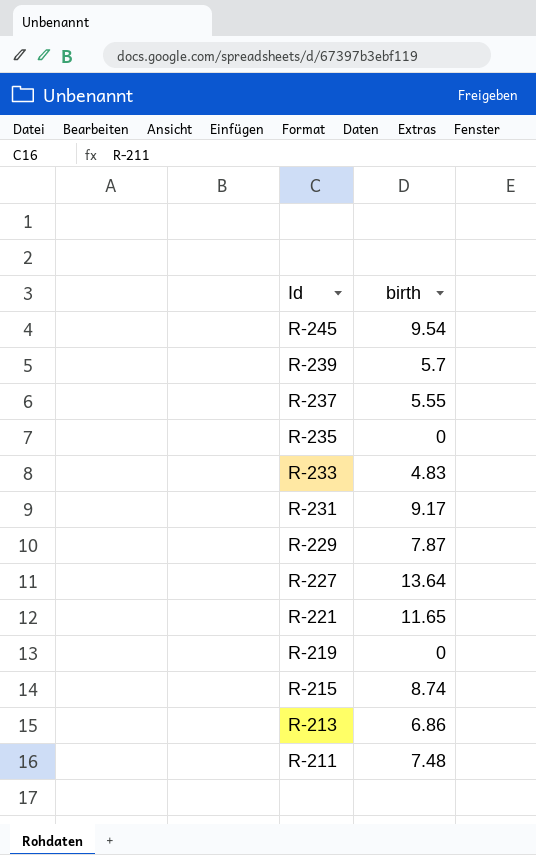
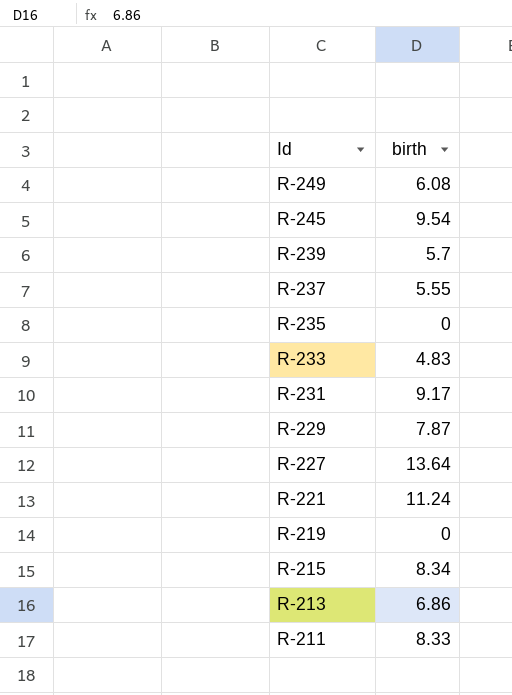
row R-249: none -> 6.08
R-221 | birth: 11.65 -> 11.24
R-215 | birth: 8.74 -> 8.34
R-211 | birth: 7.48 -> 8.33

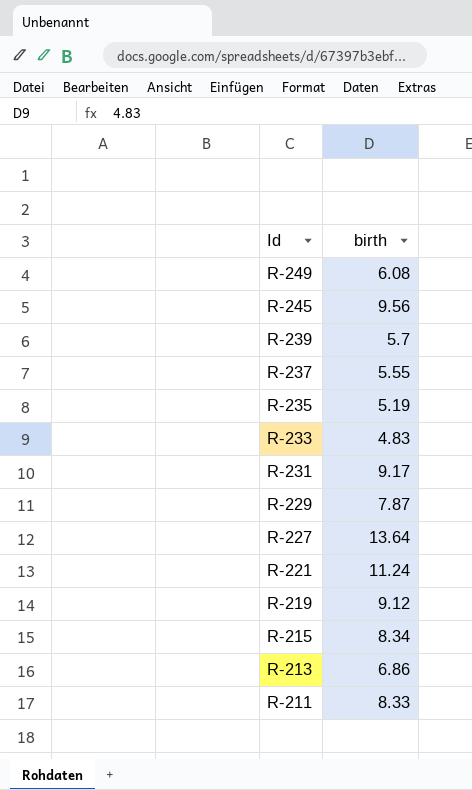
R-245 | birth: 9.54 -> 9.56
R-235 | birth: 0 -> 5.19
R-219 | birth: 0 -> 9.12

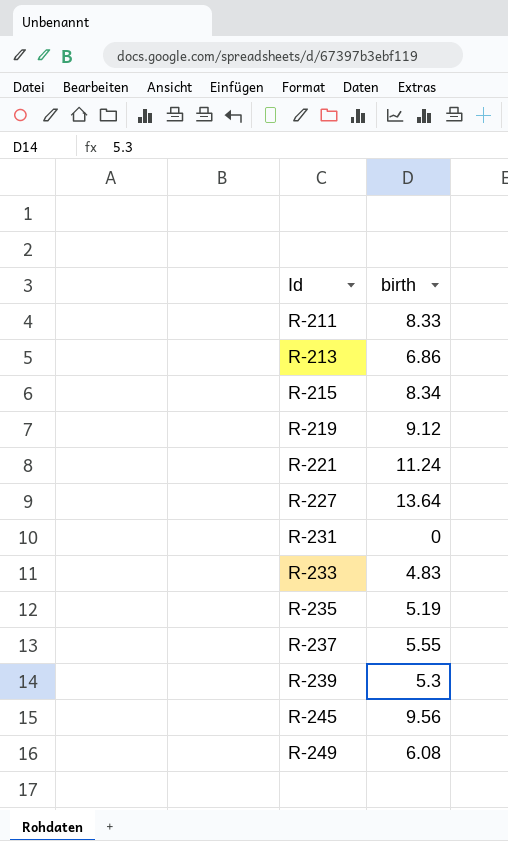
row order: Id descending -> Id ascending
row R-229: 7.87 -> none
R-231 | birth: 9.17 -> 0
R-239 | birth: 5.7 -> 5.3

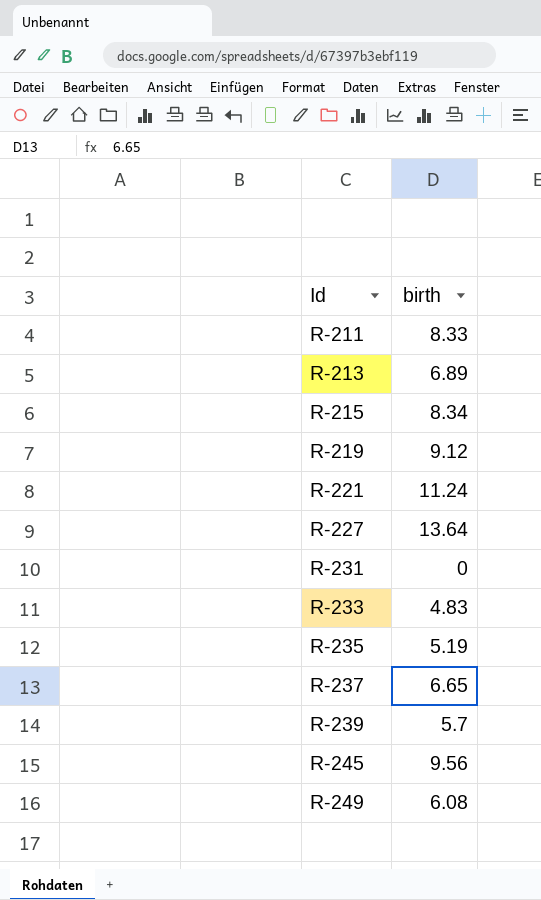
R-213 | birth: 6.86 -> 6.89
R-237 | birth: 5.55 -> 6.65
R-239 | birth: 5.3 -> 5.7

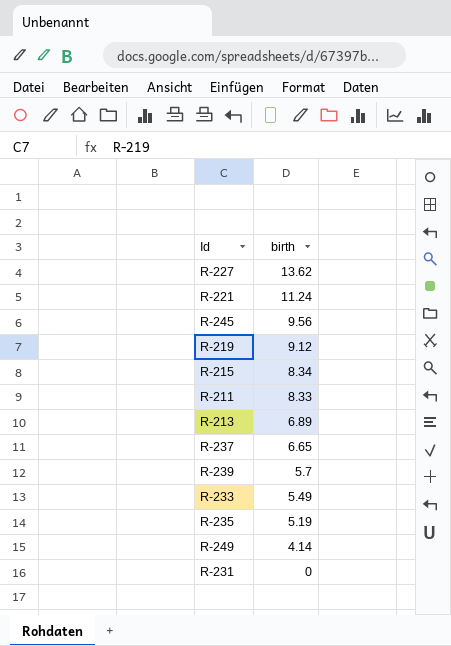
row order: Id ascending -> birth descending
R-227 | birth: 13.64 -> 13.62
R-233 | birth: 4.83 -> 5.49
R-249 | birth: 6.08 -> 4.14

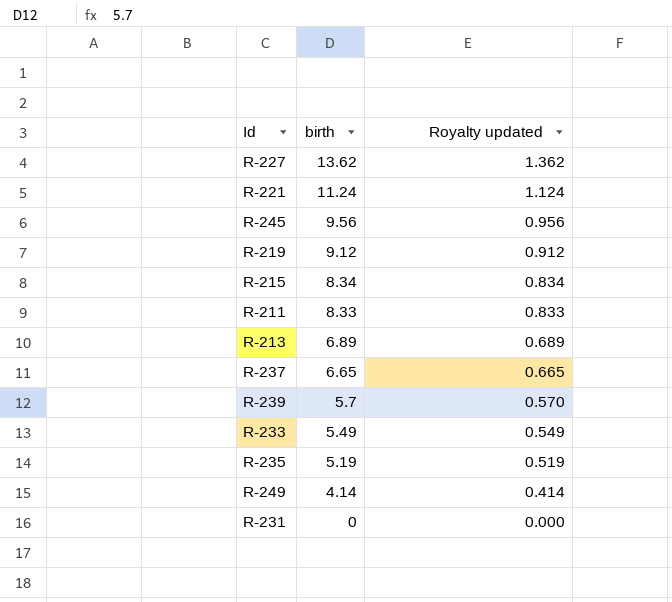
column Royalty updated | formula: none -> [birth] * 0.1

